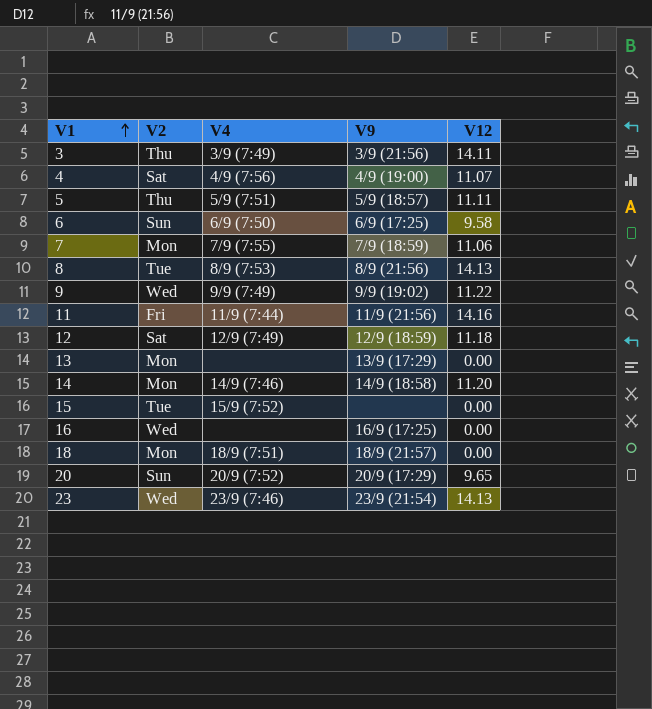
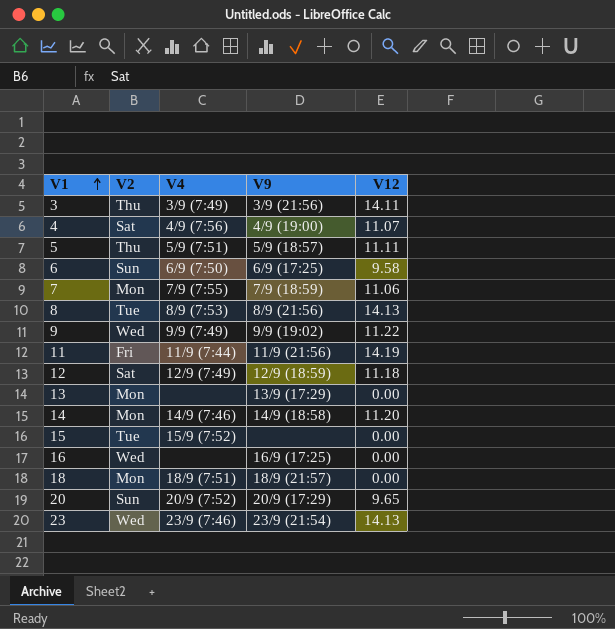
11 | V12: 14.16 -> 14.19

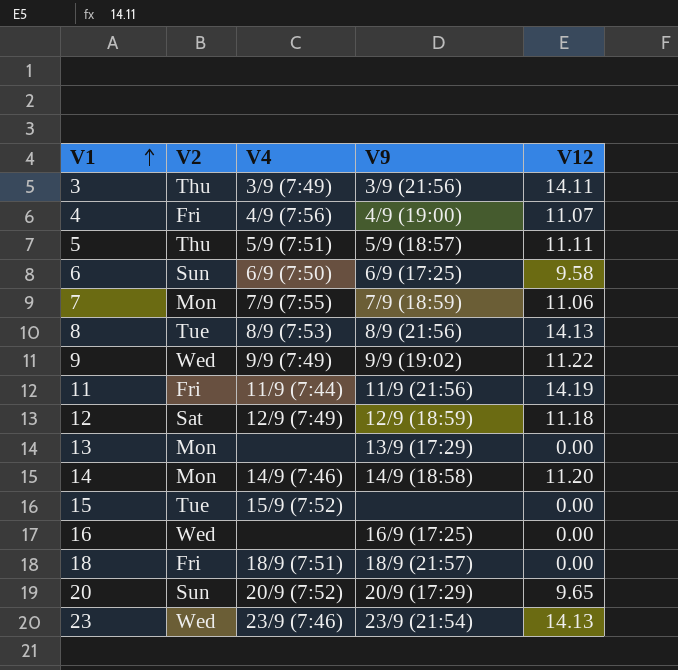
4 | V2: Sat -> Fri
18 | V2: Mon -> Fri

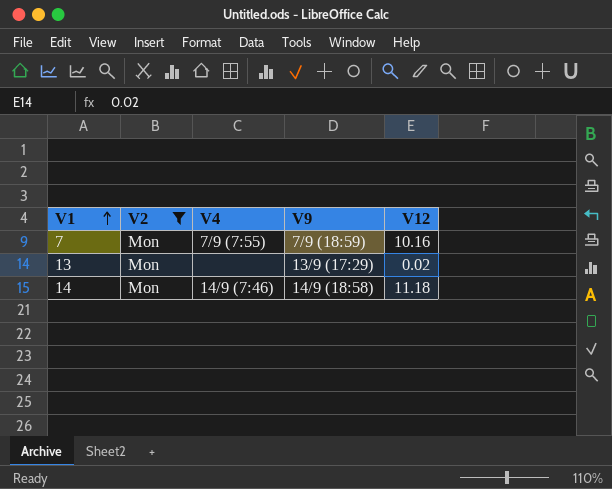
filter: none -> V2 = Mon
7 | V12: 11.06 -> 10.16
13 | V12: 0.00 -> 0.02
14 | V12: 11.20 -> 11.18

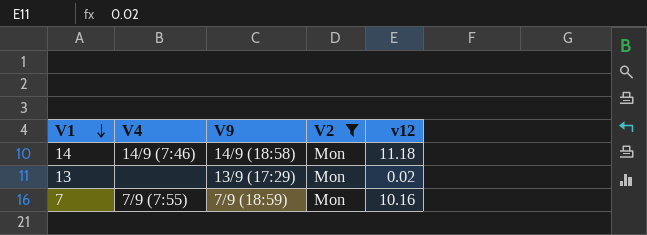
row order: V1 ascending -> V1 descending
column V2 | position: 2 -> 4
column name: V12 -> v12

